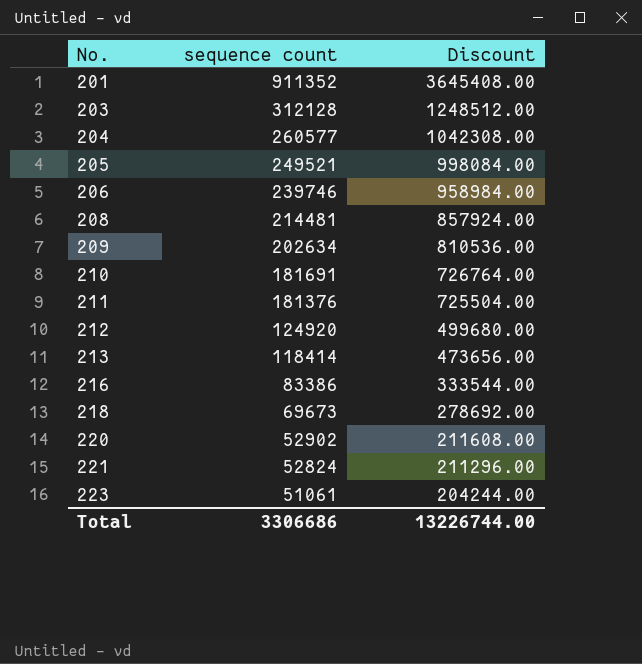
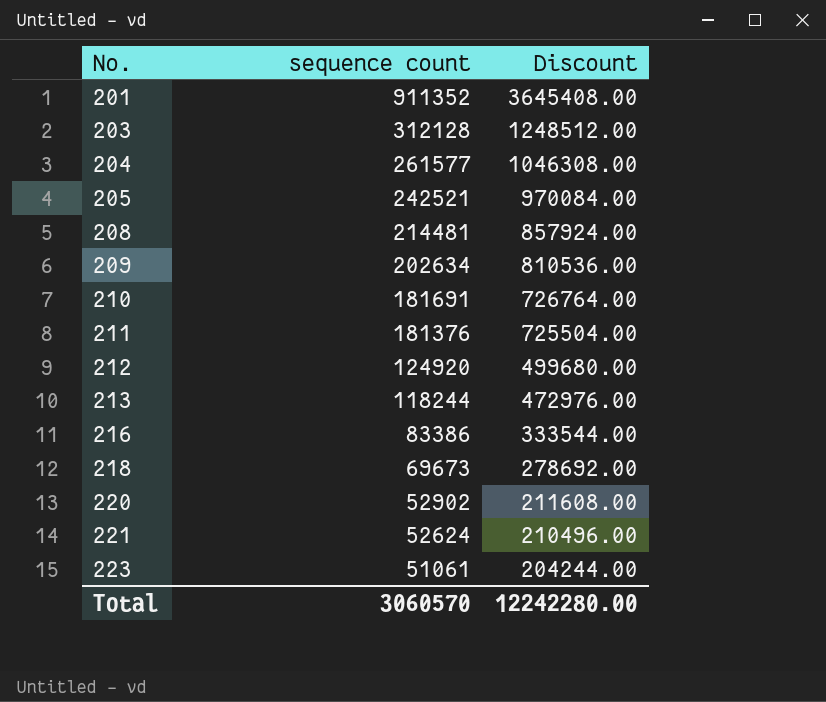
row 206: 239746 | 958984.00 -> none
204 | sequence count: 260577 -> 261577
204 | Discount: 1042308.00 -> 1046308.00
205 | sequence count: 249521 -> 242521
205 | Discount: 998084.00 -> 970084.00
213 | sequence count: 118414 -> 118244
213 | Discount: 473656.00 -> 472976.00
221 | sequence count: 52824 -> 52624
221 | Discount: 211296.00 -> 210496.00
Total | sequence count: 3306686 -> 3060570
Total | Discount: 13226744.00 -> 12242280.00

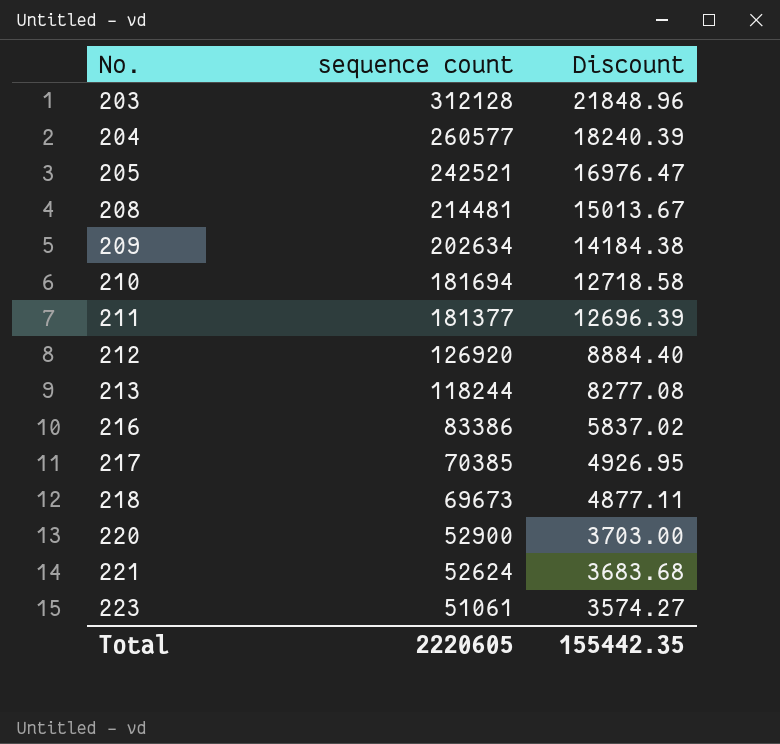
column Discount | formula: [sequence count] * 4 -> [sequence count] * 0.07
row 201: 911352 | 3645408.00 -> none
204 | sequence count: 261577 -> 260577
210 | sequence count: 181691 -> 181694
211 | sequence count: 181376 -> 181377
212 | sequence count: 124920 -> 126920
row 217: none -> 70385 | 4926.95
220 | sequence count: 52902 -> 52900
Total | sequence count: 3060570 -> 2220605
Total | Discount: 12242280.00 -> 155442.35

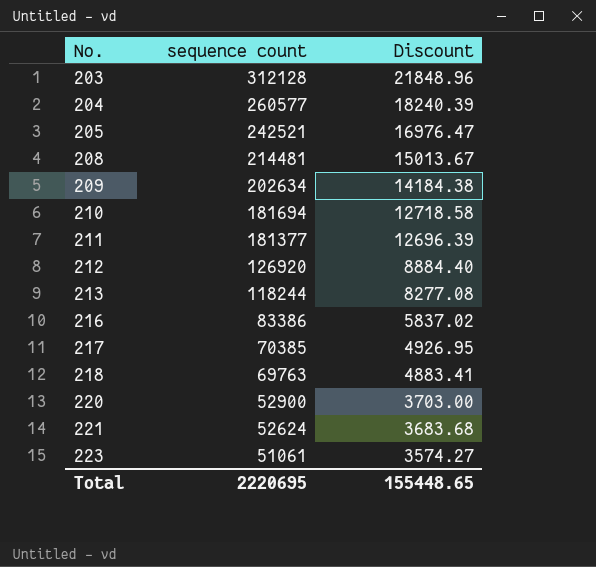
218 | sequence count: 69673 -> 69763
218 | Discount: 4877.11 -> 4883.41
Total | sequence count: 2220605 -> 2220695
Total | Discount: 155442.35 -> 155448.65

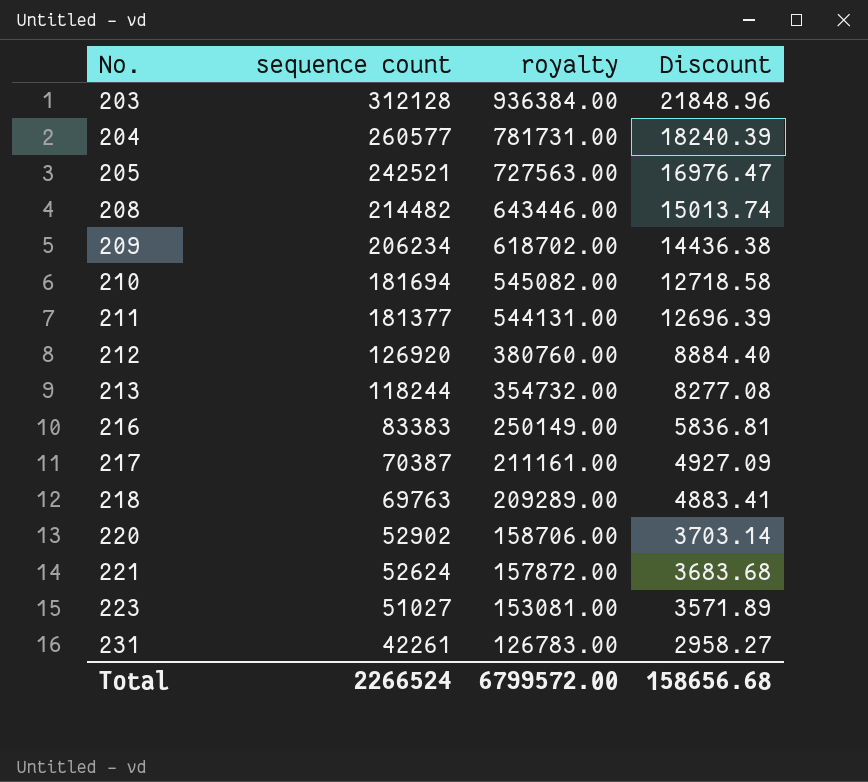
column royalty | formula: none -> [sequence count] * 3
208 | sequence count: 214481 -> 214482
208 | Discount: 15013.67 -> 15013.74
209 | sequence count: 202634 -> 206234
209 | Discount: 14184.38 -> 14436.38
216 | sequence count: 83386 -> 83383
216 | Discount: 5837.02 -> 5836.81
217 | sequence count: 70385 -> 70387
217 | Discount: 4926.95 -> 4927.09
220 | sequence count: 52900 -> 52902
220 | Discount: 3703.00 -> 3703.14
223 | sequence count: 51061 -> 51027
223 | Discount: 3574.27 -> 3571.89
row 231: none -> 42261 | 126783.00 | 2958.27
Total | sequence count: 2220695 -> 2266524
Total | Discount: 155448.65 -> 158656.68

